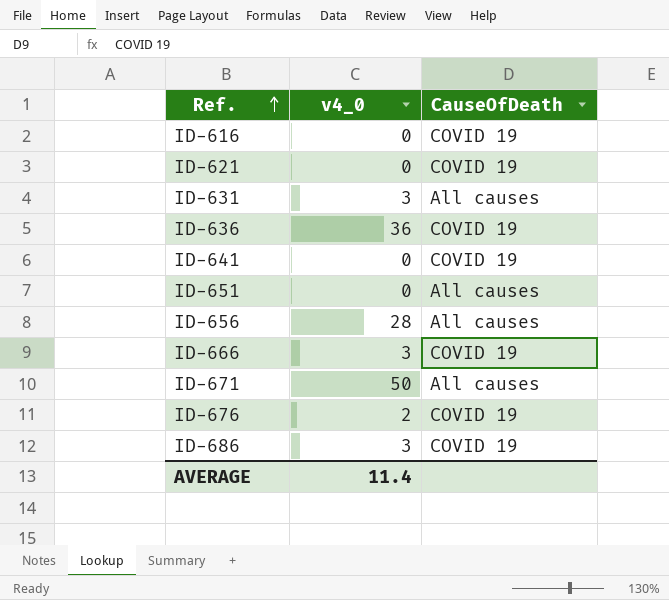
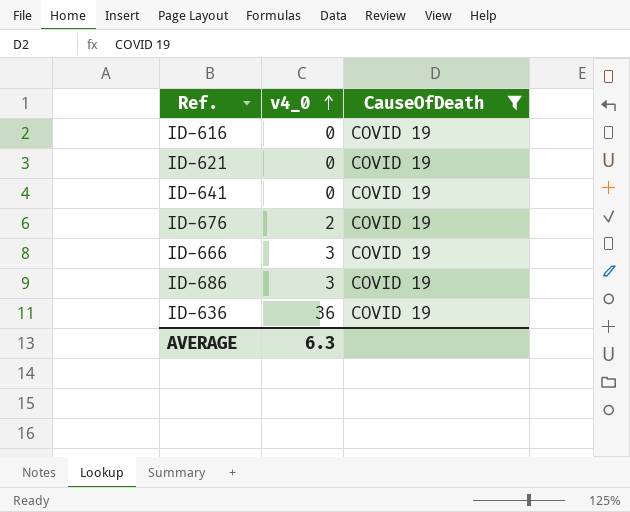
filter: none -> CauseOfDeath = COVID 19
row order: Ref. ascending -> v4_0 ascending
AVERAGE | v4_0: 11.4 -> 6.3

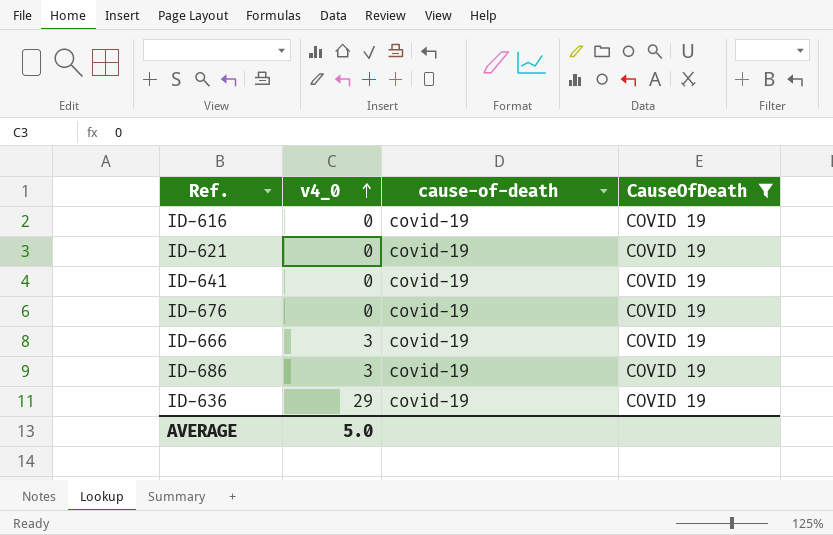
column cause-of-death | position: none -> 3
ID-676 | v4_0: 2 -> 0
ID-636 | v4_0: 36 -> 29
AVERAGE | v4_0: 6.3 -> 5.0

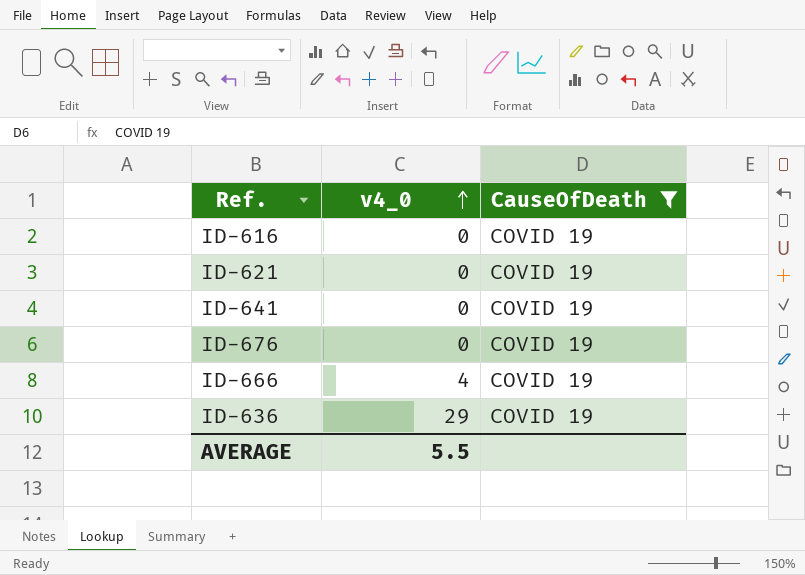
column cause-of-death | position: 3 -> none
row ID-686: 3 | covid-19 | COVID 19 -> none
ID-666 | v4_0: 3 -> 4
AVERAGE | v4_0: 5.0 -> 5.5

